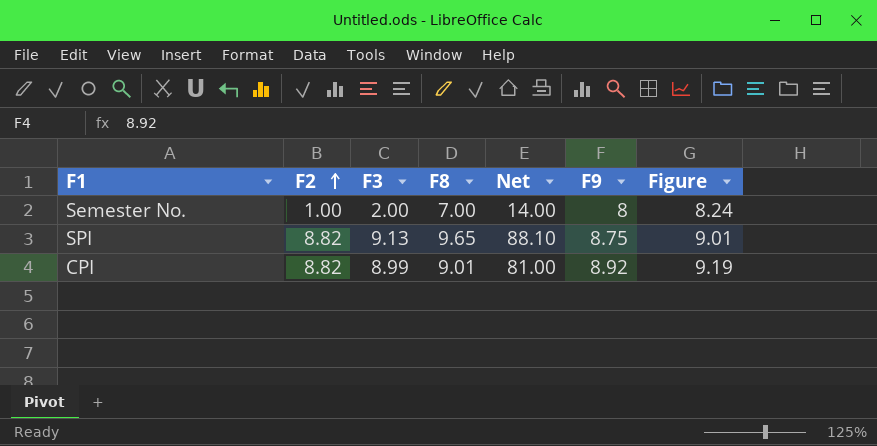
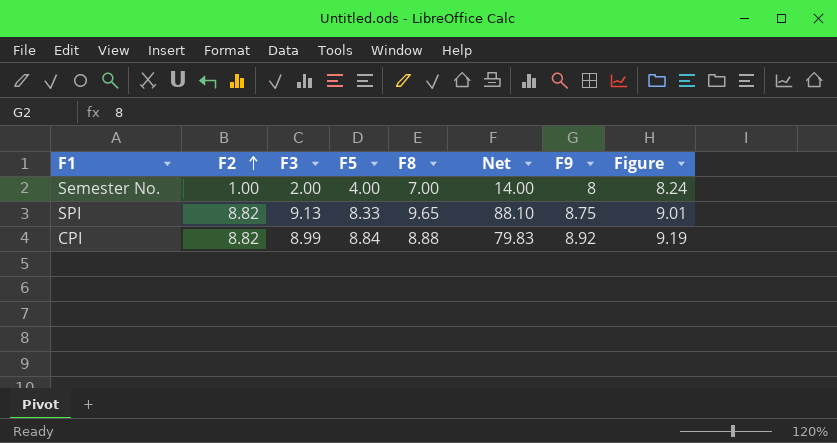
column F5 | position: none -> 4
CPI | F8: 9.01 -> 8.88
CPI | Net: 81.00 -> 79.83

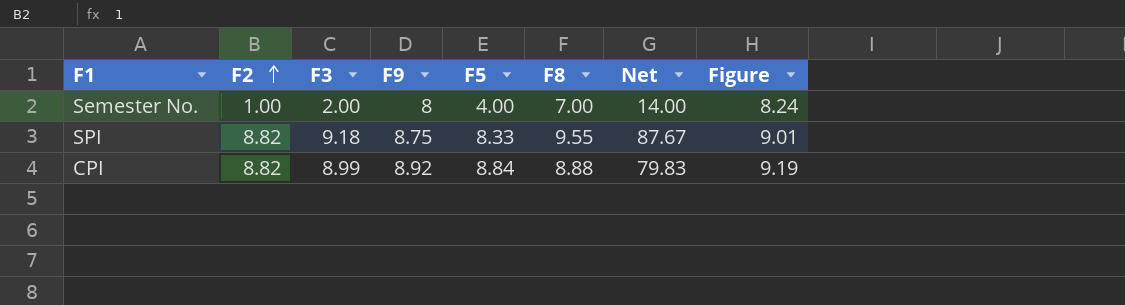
column F9 | position: 7 -> 4
SPI | F3: 9.13 -> 9.18
SPI | F8: 9.65 -> 9.55
SPI | Net: 88.10 -> 87.67

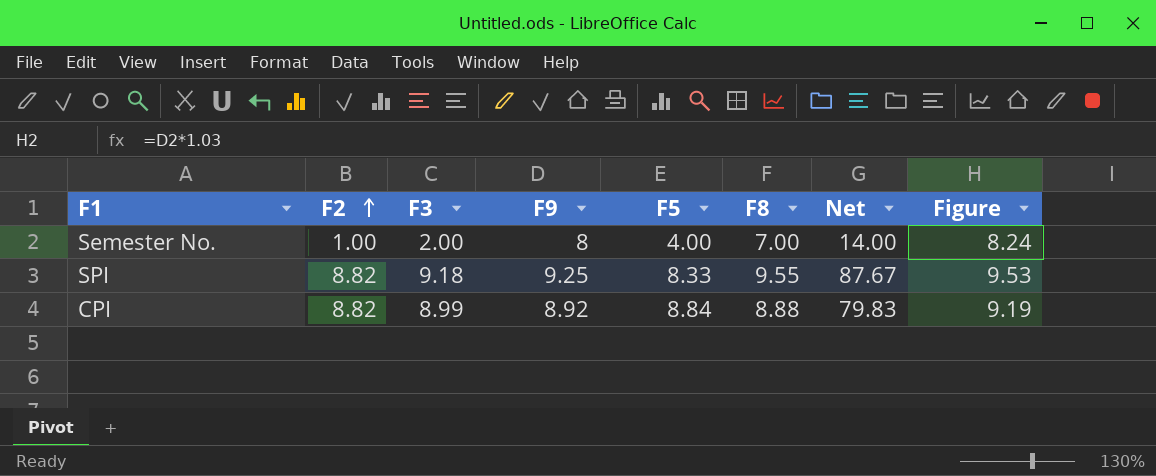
SPI | F9: 8.75 -> 9.25
SPI | Figure: 9.01 -> 9.53

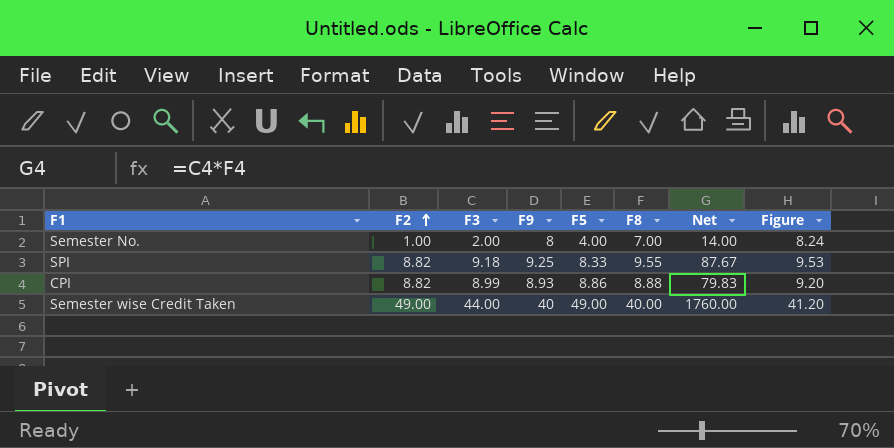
CPI | F9: 8.92 -> 8.93
CPI | F5: 8.84 -> 8.86
CPI | Figure: 9.19 -> 9.20
row Semester wise Credit Taken: none -> 49.00 | 44.00 | 40 | 49.00 | 40.00 | 1760.00 | 41.20

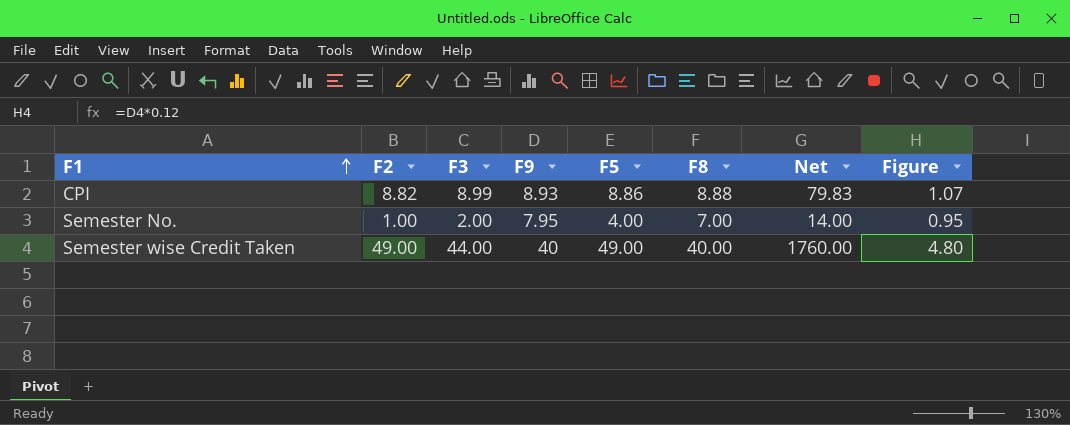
row order: F2 ascending -> F1 ascending
column Figure | formula: [F9] * 1.03 -> [F9] * 0.12
row SPI: 8.82 | 9.18 | 9.25 | 8.33 | 9.55 | 87.67 | 9.53 -> none
Semester No. | F9: 8 -> 7.95

